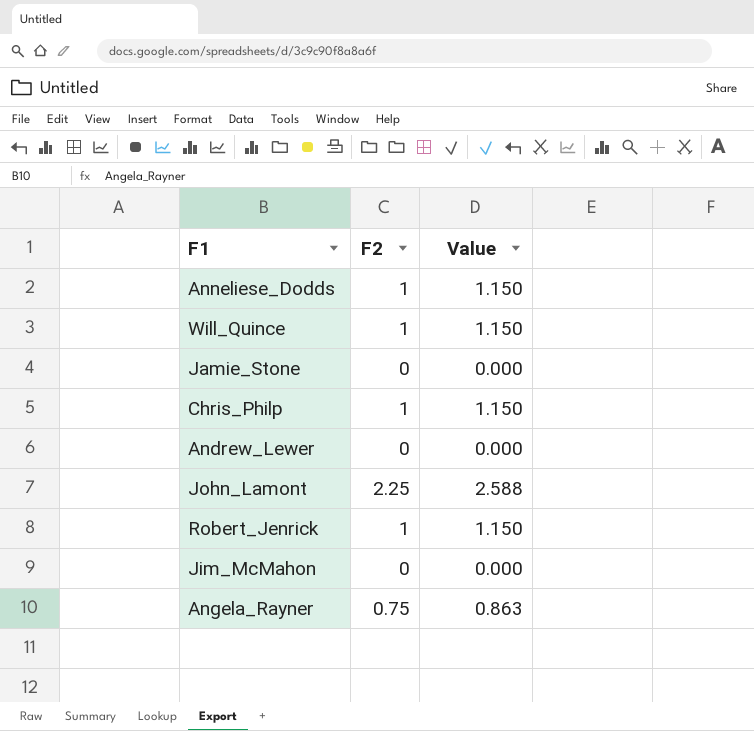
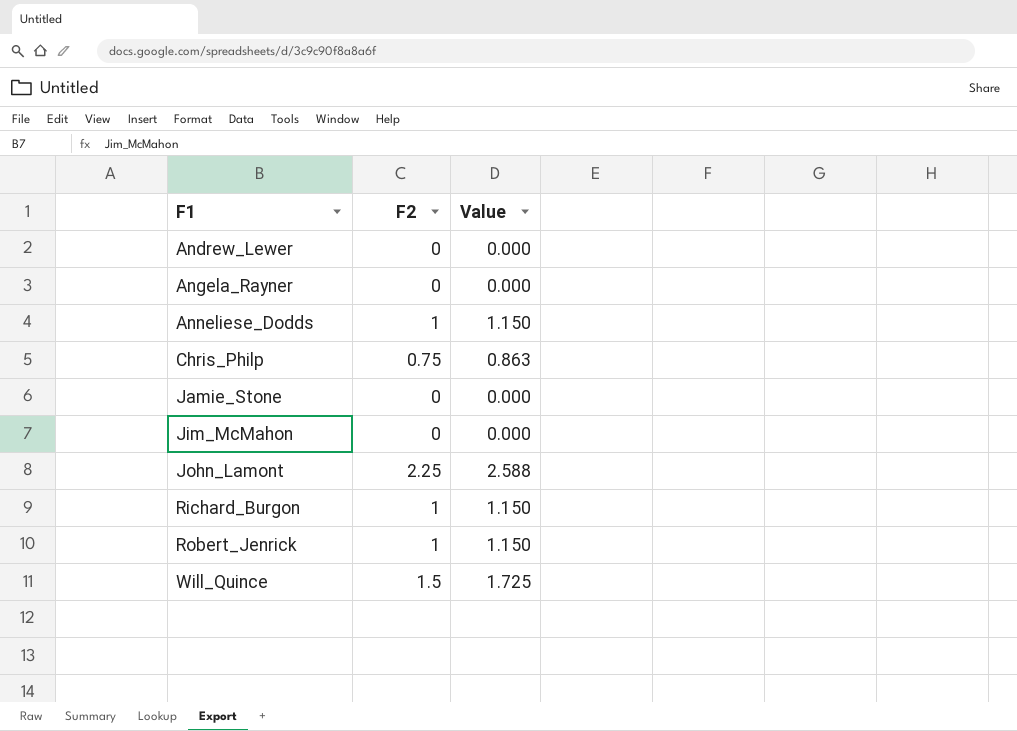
row order: none -> F1 ascending
Angela_Rayner | F2: 0.75 -> 0
Angela_Rayner | Value: 0.863 -> 0.000
Chris_Philp | F2: 1 -> 0.75
Chris_Philp | Value: 1.150 -> 0.863
row Richard_Burgon: none -> 1 | 1.150
Will_Quince | F2: 1 -> 1.5
Will_Quince | Value: 1.150 -> 1.725

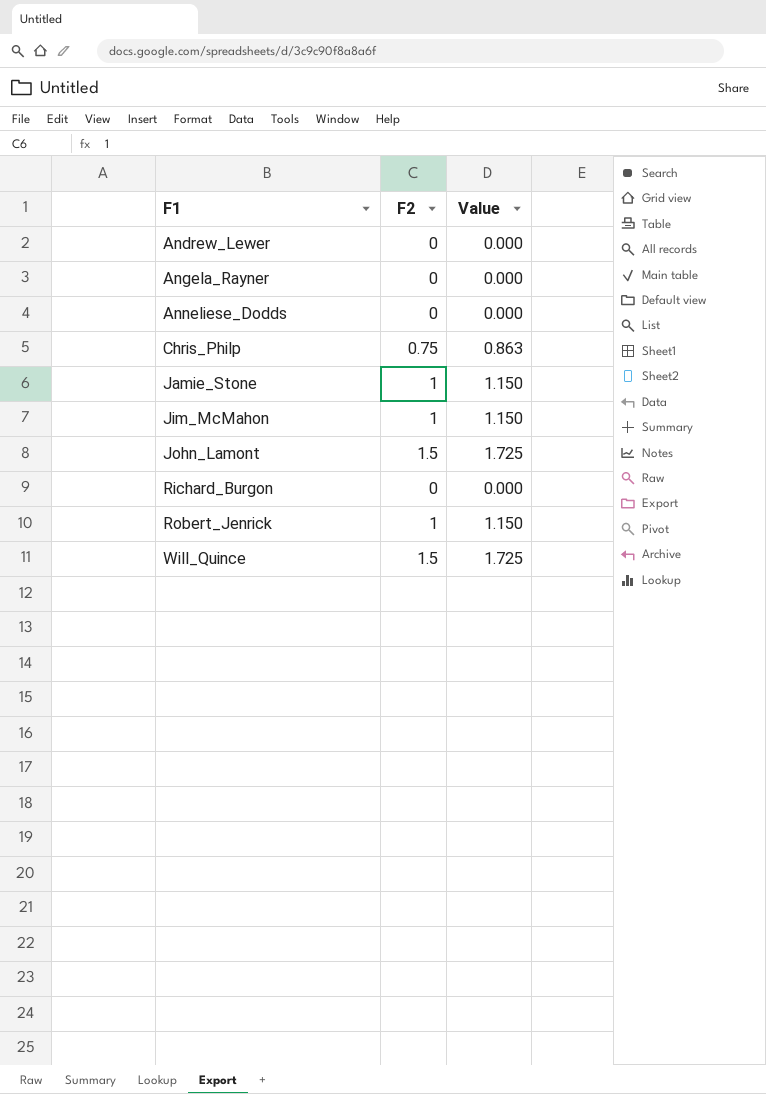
Anneliese_Dodds | F2: 1 -> 0
Anneliese_Dodds | Value: 1.150 -> 0.000
Jamie_Stone | F2: 0 -> 1
Jamie_Stone | Value: 0.000 -> 1.150
Jim_McMahon | F2: 0 -> 1
Jim_McMahon | Value: 0.000 -> 1.150
John_Lamont | F2: 2.25 -> 1.5
John_Lamont | Value: 2.588 -> 1.725
Richard_Burgon | F2: 1 -> 0
Richard_Burgon | Value: 1.150 -> 0.000

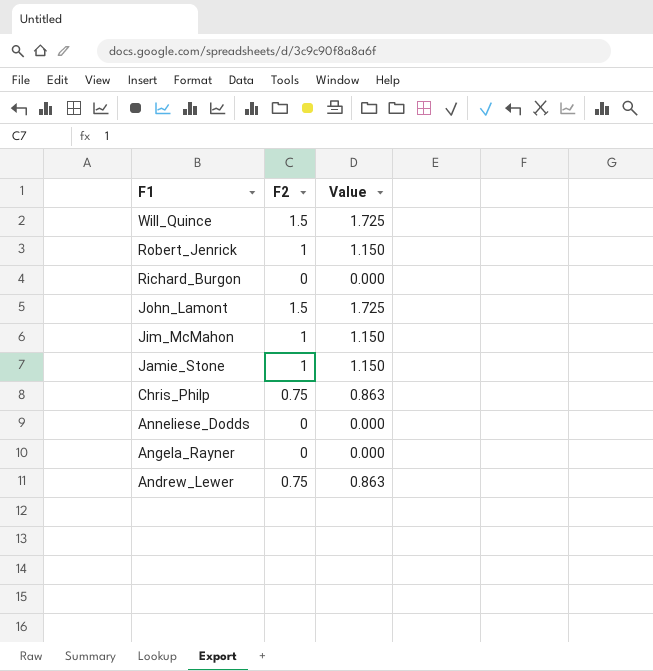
row order: F1 ascending -> F1 descending
Andrew_Lewer | F2: 0 -> 0.75
Andrew_Lewer | Value: 0.000 -> 0.863

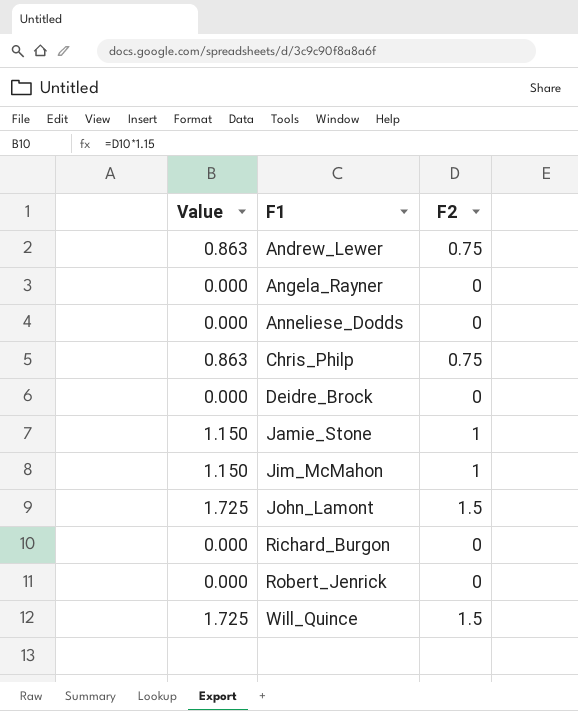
row order: F1 descending -> F1 ascending
column Value | position: 3 -> 1
row Deidre_Brock: none -> 0.000 | 0
Robert_Jenrick | Value: 1.150 -> 0.000
Robert_Jenrick | F2: 1 -> 0

